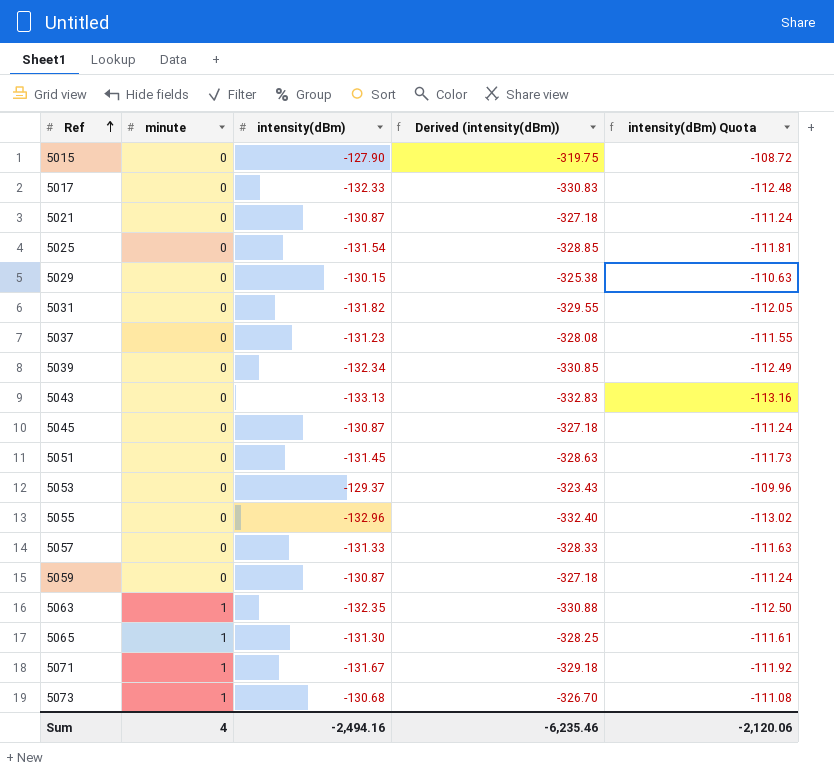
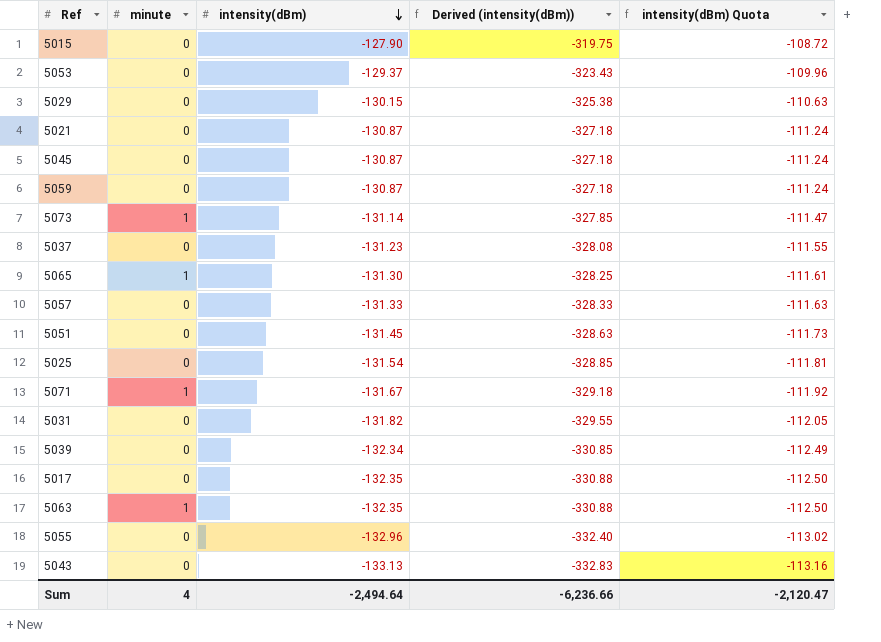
row order: Ref ascending -> intensity(dBm) descending
5073 | intensity(dBm): -130.68 -> -131.14
5073 | Derived (intensity(dBm)): -326.70 -> -327.85
5073 | intensity(dBm) Quota: -111.08 -> -111.47
5017 | intensity(dBm): -132.33 -> -132.35
5017 | Derived (intensity(dBm)): -330.83 -> -330.88
5017 | intensity(dBm) Quota: -112.48 -> -112.50
Sum | intensity(dBm): -2,494.16 -> -2,494.64
Sum | Derived (intensity(dBm)): -6,235.46 -> -6,236.66
Sum | intensity(dBm) Quota: -2,120.06 -> -2,120.47

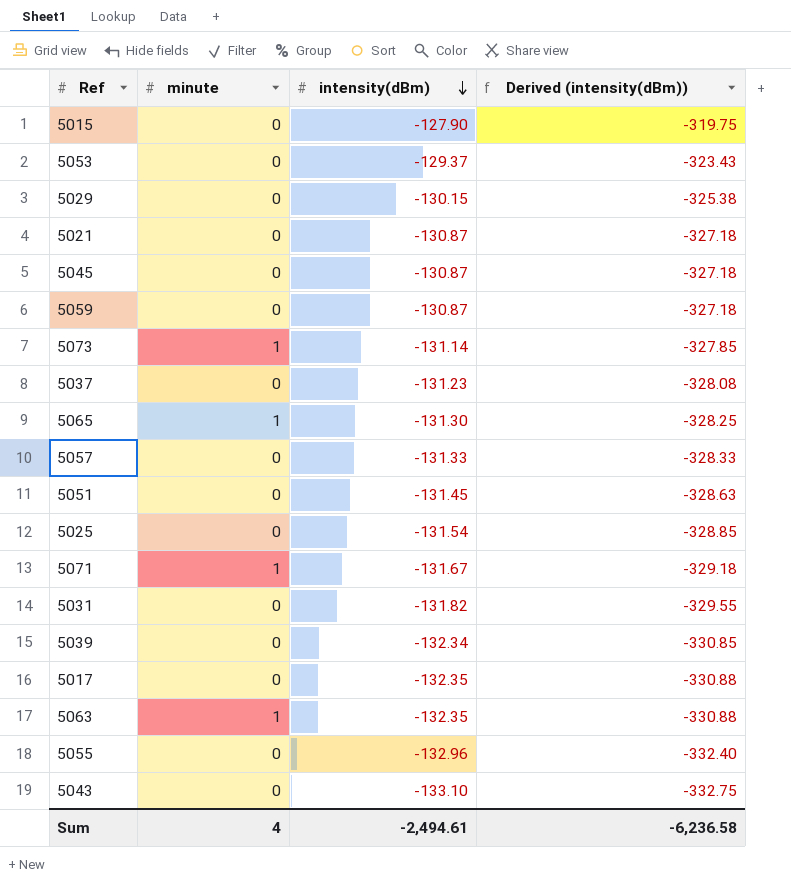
column intensity(dBm) Quota | formula: [intensity(dBm)] * 0.85 -> none
5043 | intensity(dBm): -133.13 -> -133.10
5043 | Derived (intensity(dBm)): -332.83 -> -332.75
Sum | intensity(dBm): -2,494.64 -> -2,494.61
Sum | Derived (intensity(dBm)): -6,236.66 -> -6,236.58

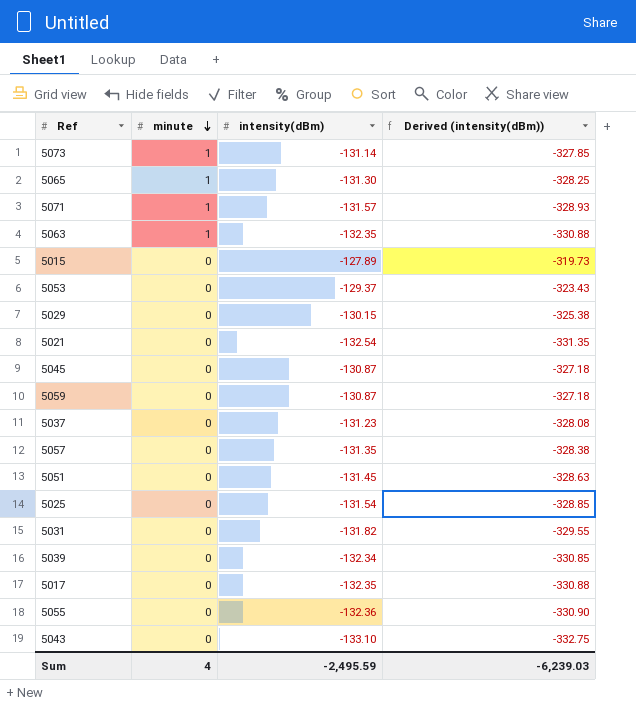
row order: intensity(dBm) descending -> minute descending
5071 | intensity(dBm): -131.67 -> -131.57
5071 | Derived (intensity(dBm)): -329.18 -> -328.93
5015 | intensity(dBm): -127.90 -> -127.89
5015 | Derived (intensity(dBm)): -319.75 -> -319.73
5021 | intensity(dBm): -130.87 -> -132.54
5021 | Derived (intensity(dBm)): -327.18 -> -331.35
5057 | intensity(dBm): -131.33 -> -131.35
5057 | Derived (intensity(dBm)): -328.33 -> -328.38
5055 | intensity(dBm): -132.96 -> -132.36
5055 | Derived (intensity(dBm)): -332.40 -> -330.90
Sum | intensity(dBm): -2,494.61 -> -2,495.59
Sum | Derived (intensity(dBm)): -6,236.58 -> -6,239.03

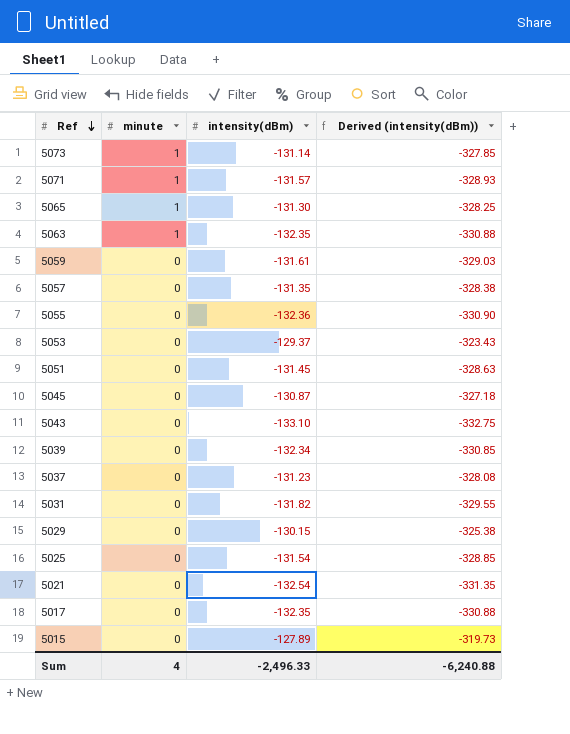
row order: minute descending -> Ref descending
5059 | intensity(dBm): -130.87 -> -131.61
5059 | Derived (intensity(dBm)): -327.18 -> -329.03
Sum | intensity(dBm): -2,495.59 -> -2,496.33
Sum | Derived (intensity(dBm)): -6,239.03 -> -6,240.88

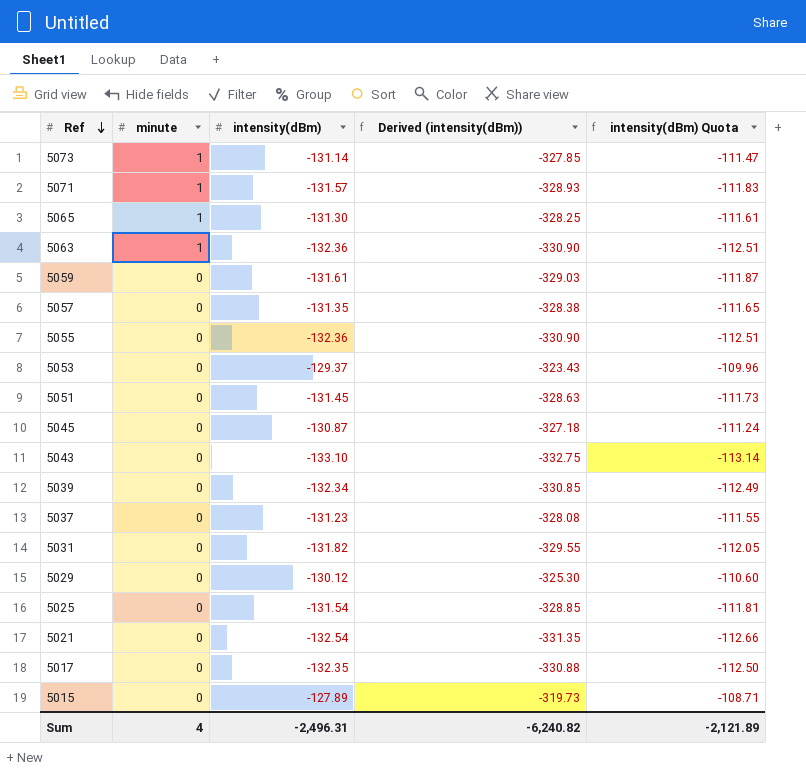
column intensity(dBm) Quota | formula: none -> [intensity(dBm)] * 0.85
5063 | intensity(dBm): -132.35 -> -132.36
5063 | Derived (intensity(dBm)): -330.88 -> -330.90
5029 | intensity(dBm): -130.15 -> -130.12
5029 | Derived (intensity(dBm)): -325.38 -> -325.30
Sum | intensity(dBm): -2,496.33 -> -2,496.31
Sum | Derived (intensity(dBm)): -6,240.88 -> -6,240.82

